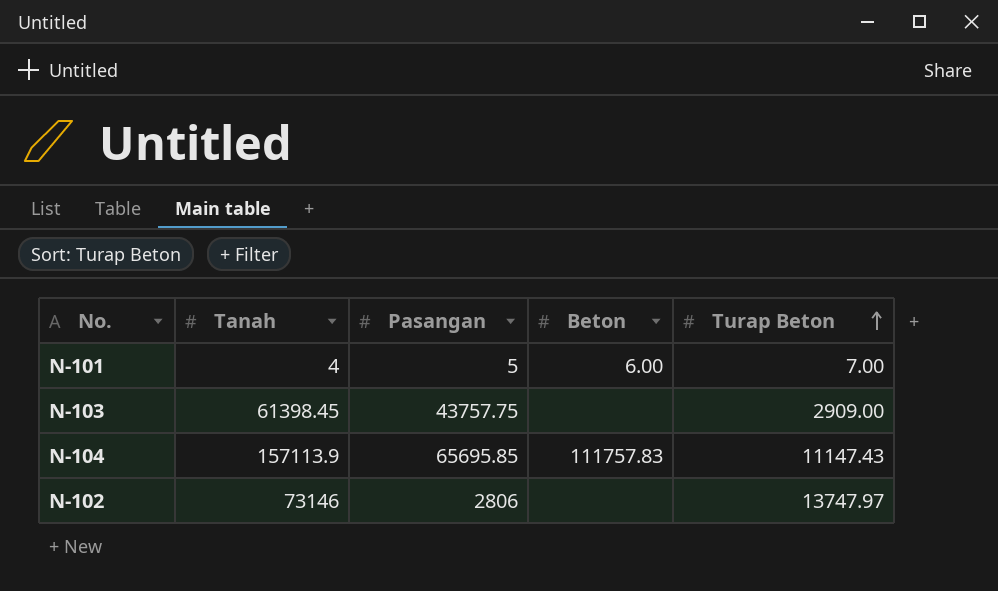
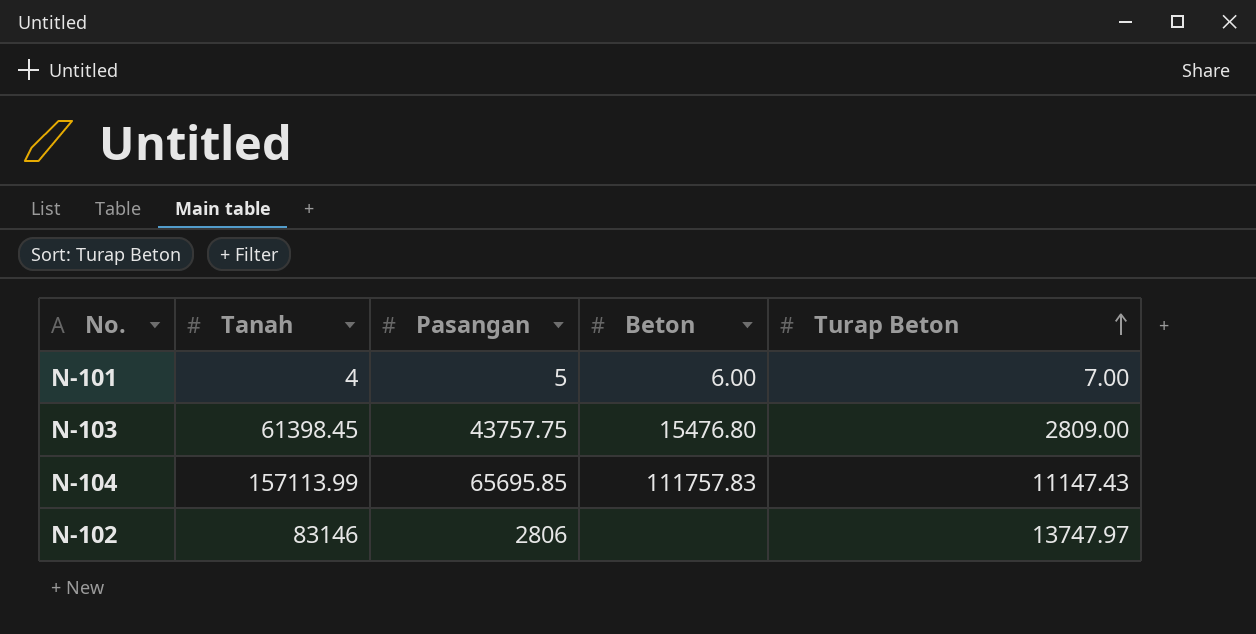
N-103 | Beton: none -> 15476.80
N-103 | Turap Beton: 2909.00 -> 2809.00
N-104 | Tanah: 157113.9 -> 157113.99
N-102 | Tanah: 73146 -> 83146

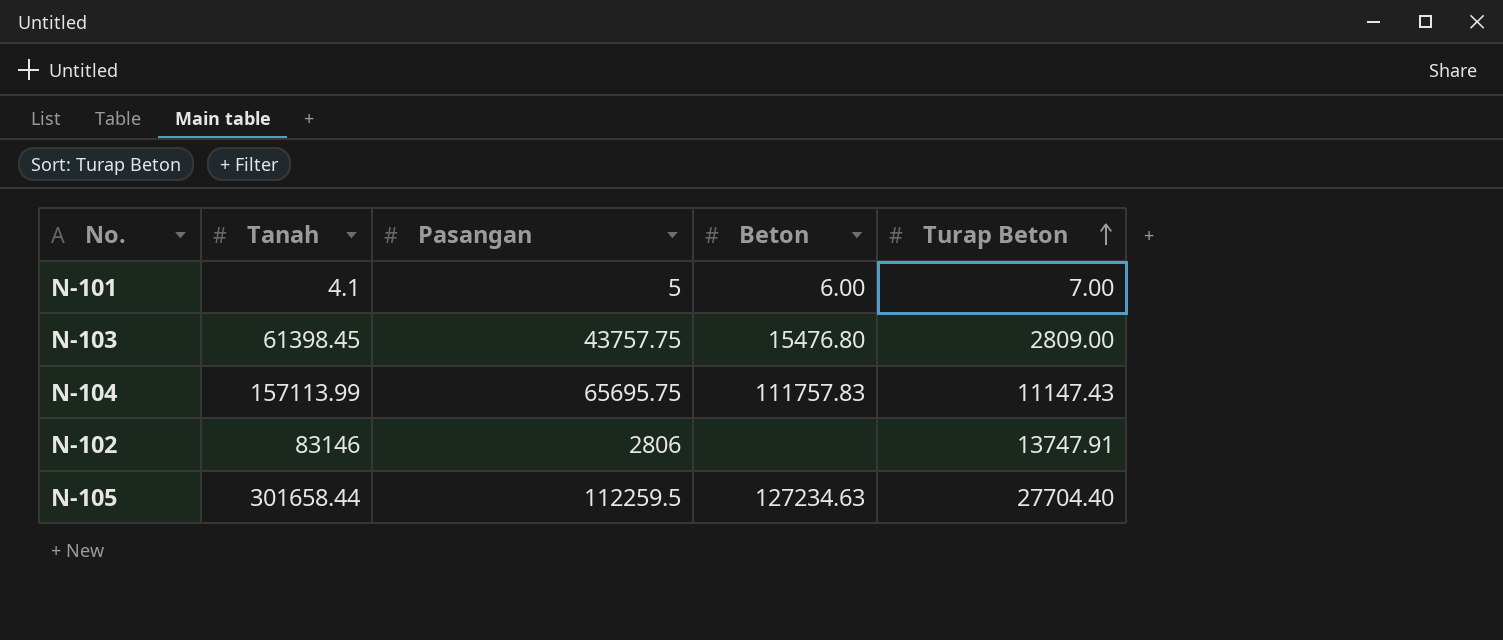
N-101 | Tanah: 4 -> 4.1
N-104 | Pasangan: 65695.85 -> 65695.75
N-102 | Turap Beton: 13747.97 -> 13747.91
row N-105: none -> 301658.44 | 112259.5 | 127234.63 | 27704.40

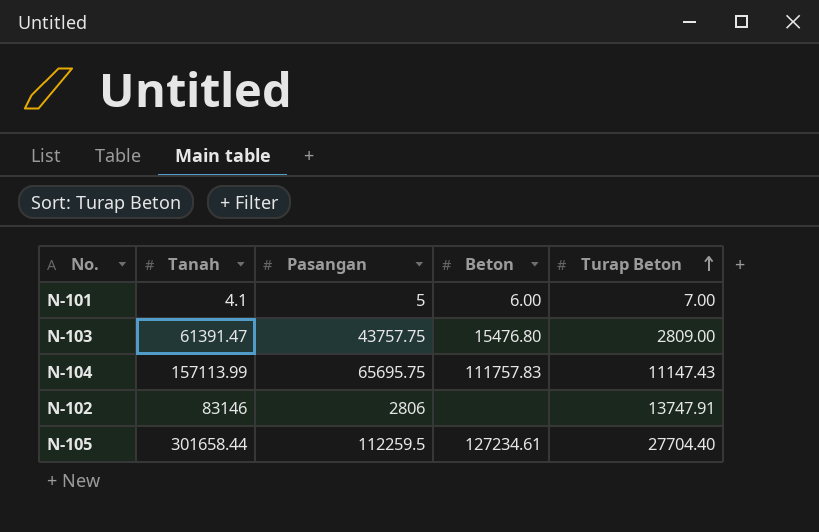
N-103 | Tanah: 61398.45 -> 61391.47
N-105 | Beton: 127234.63 -> 127234.61

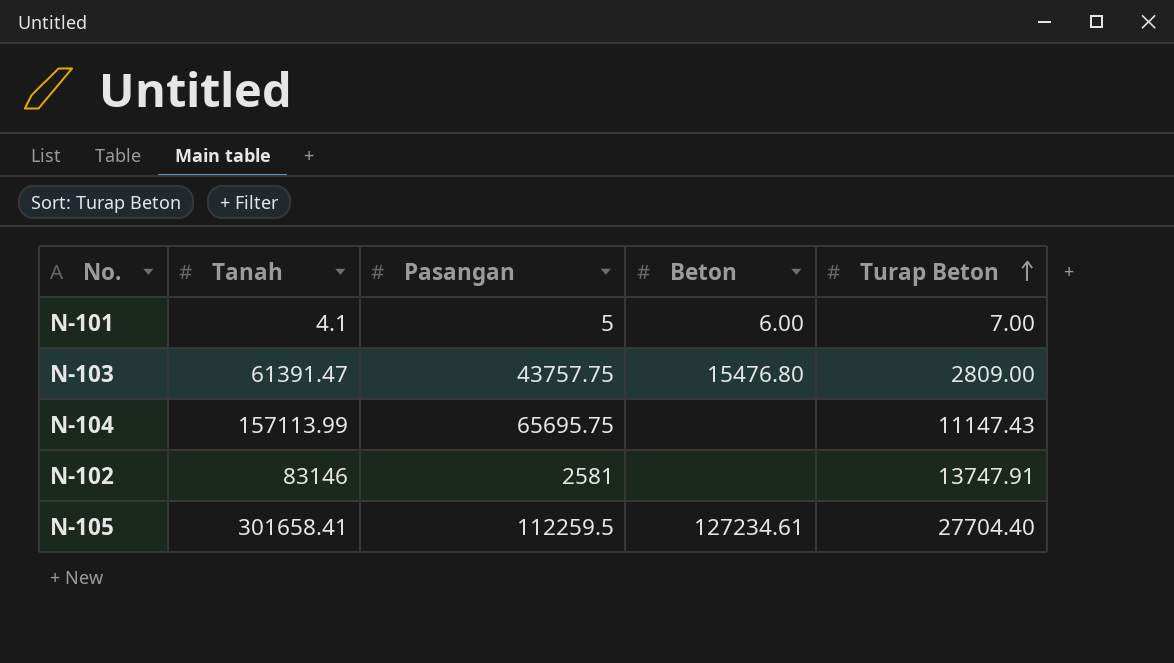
N-104 | Beton: 111757.83 -> none
N-102 | Pasangan: 2806 -> 2581
N-105 | Tanah: 301658.44 -> 301658.41

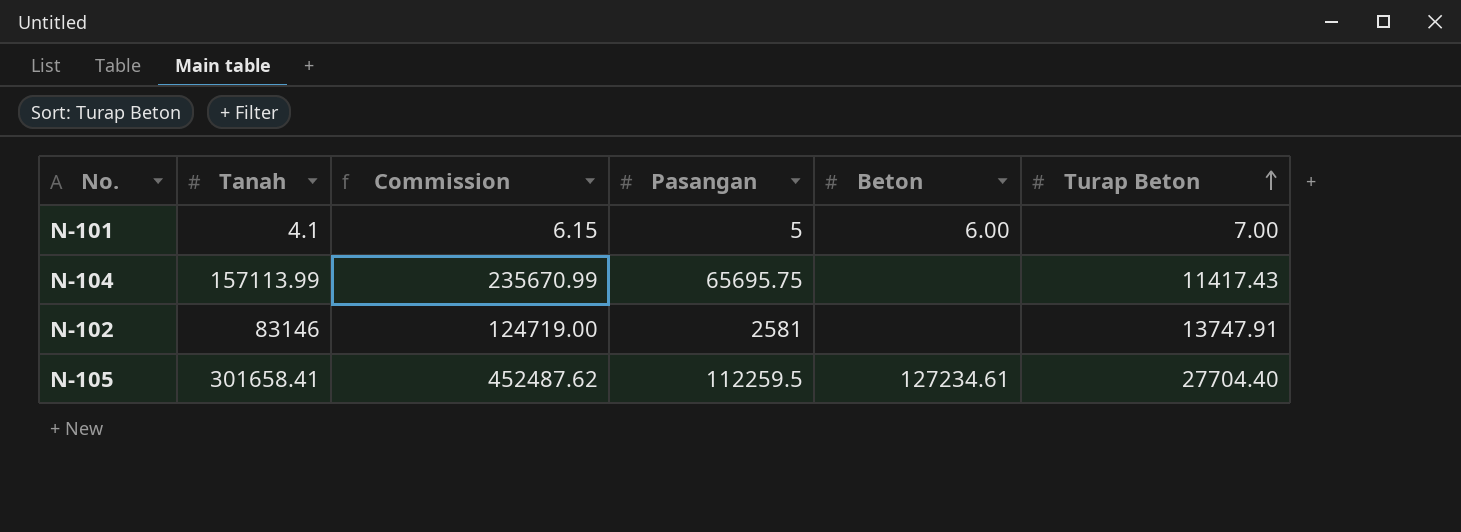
column Commission | formula: none -> [Tanah] * 1.5
row N-103: 61391.47 | 43757.75 | 15476.80 | 2809.00 -> none
N-104 | Turap Beton: 11147.43 -> 11417.43

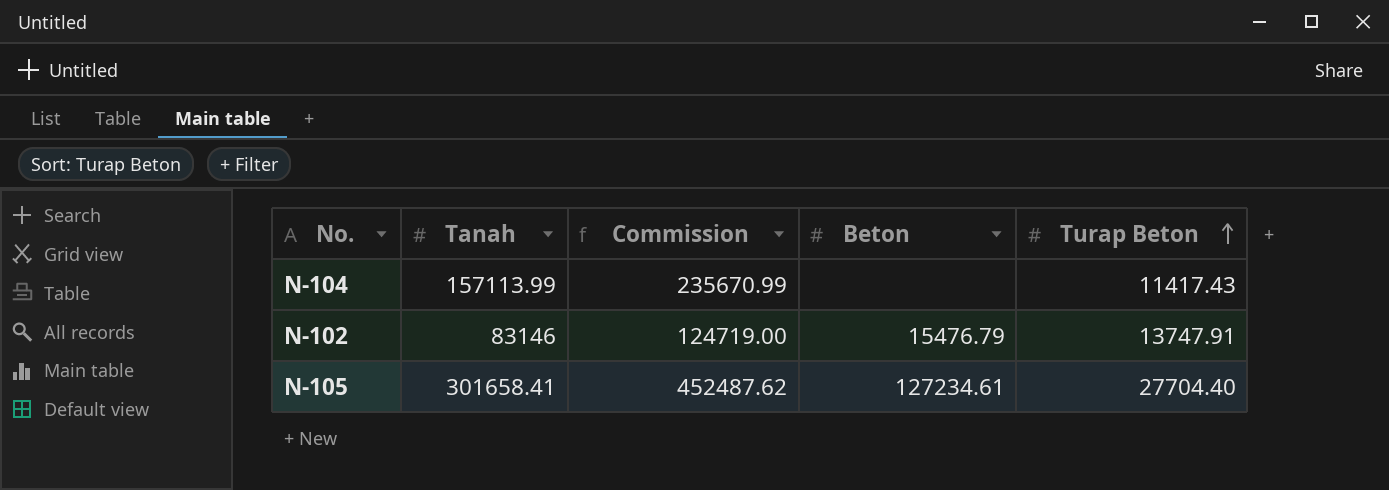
column Pasangan | position: 4 -> none
row N-101: 4.1 | 6.15 | 5 | 6.00 | 7.00 -> none
N-102 | Beton: none -> 15476.79

